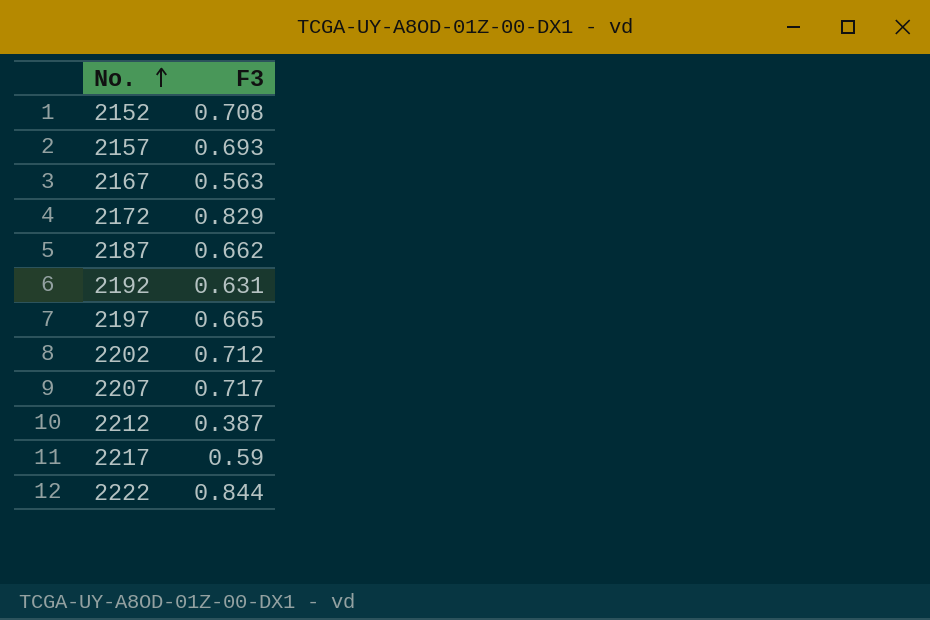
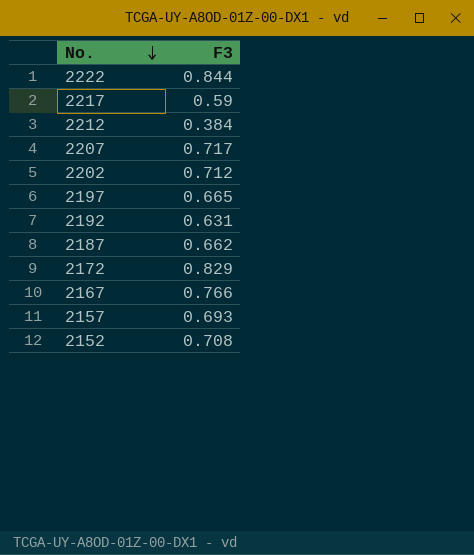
row order: No. ascending -> No. descending
2212 | F3: 0.387 -> 0.384
2167 | F3: 0.563 -> 0.766

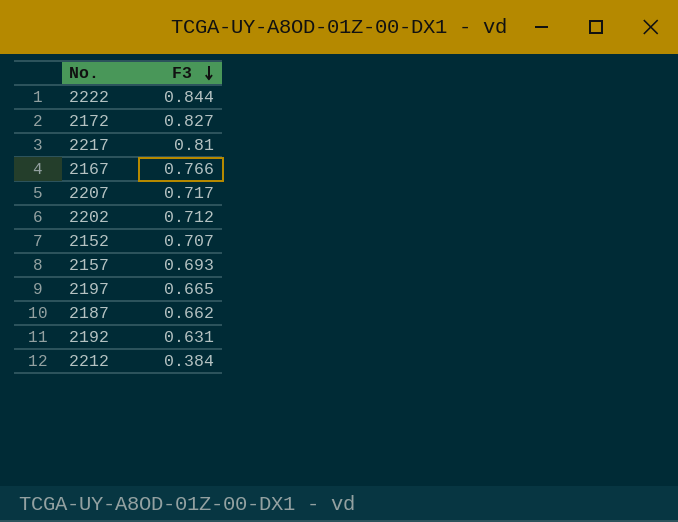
row order: No. descending -> F3 descending
2172 | F3: 0.829 -> 0.827
2217 | F3: 0.59 -> 0.81
2152 | F3: 0.708 -> 0.707

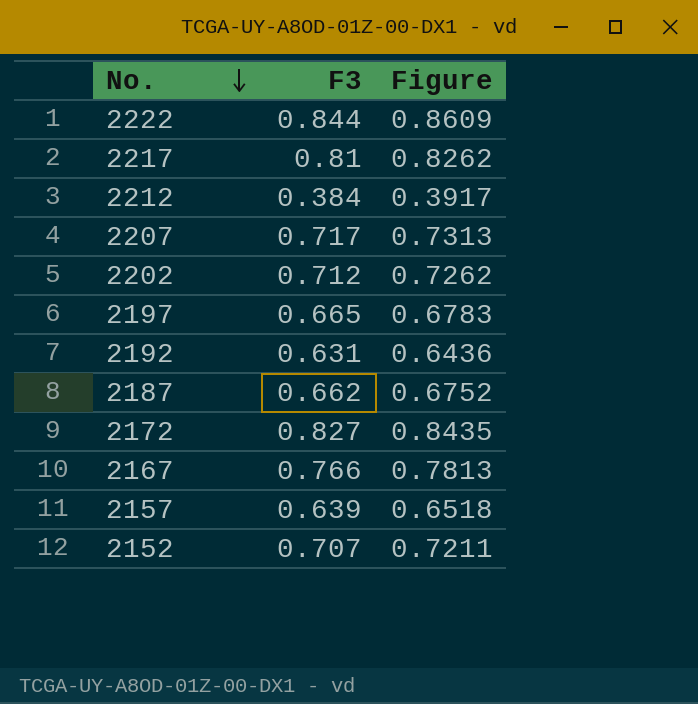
row order: F3 descending -> No. descending
column Figure | formula: none -> [F3] * 1.02
2157 | F3: 0.693 -> 0.639

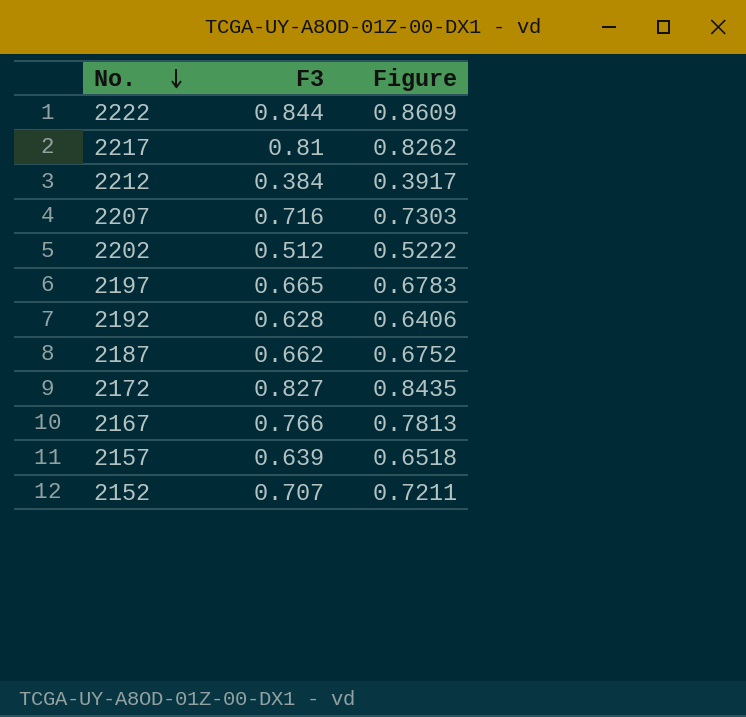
2207 | F3: 0.717 -> 0.716
2207 | Figure: 0.7313 -> 0.7303
2202 | F3: 0.712 -> 0.512
2202 | Figure: 0.7262 -> 0.5222
2192 | F3: 0.631 -> 0.628
2192 | Figure: 0.6436 -> 0.6406

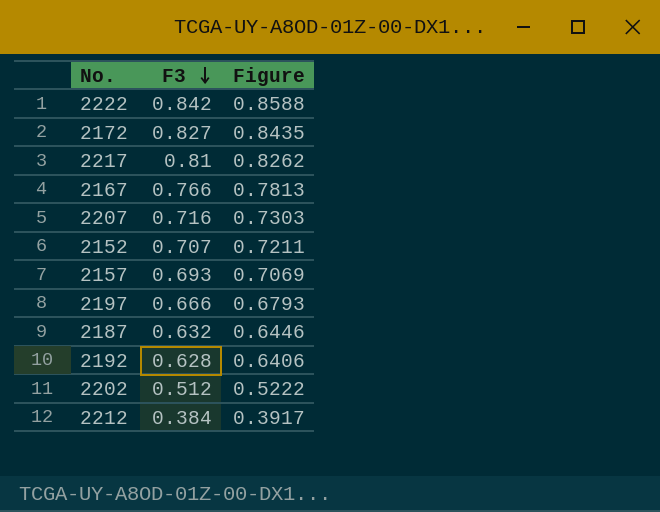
row order: No. descending -> F3 descending
2222 | F3: 0.844 -> 0.842
2222 | Figure: 0.8609 -> 0.8588
2157 | F3: 0.639 -> 0.693
2157 | Figure: 0.6518 -> 0.7069
2197 | F3: 0.665 -> 0.666
2197 | Figure: 0.6783 -> 0.6793
2187 | F3: 0.662 -> 0.632
2187 | Figure: 0.6752 -> 0.6446

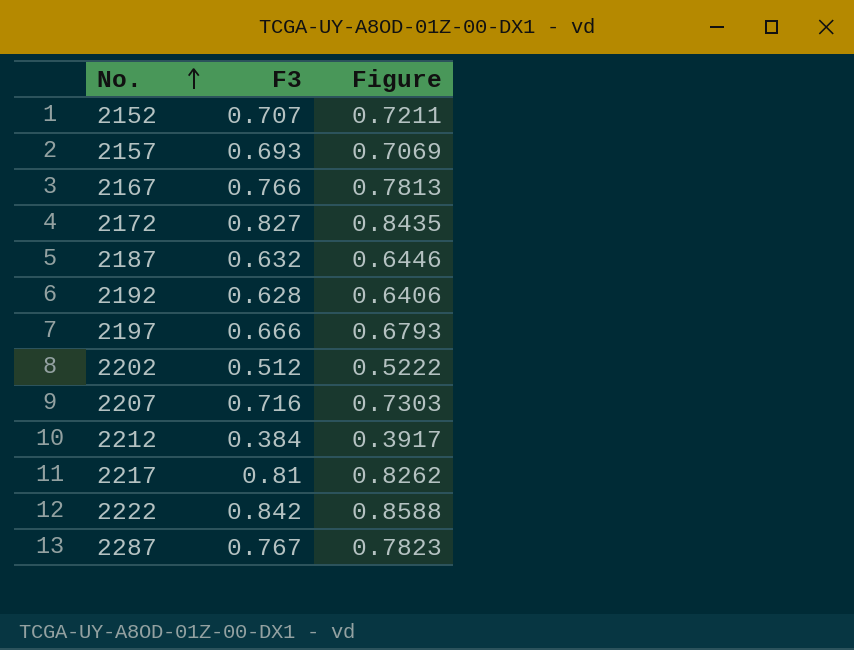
row order: F3 descending -> No. ascending
row 2287: none -> 0.767 | 0.7823

